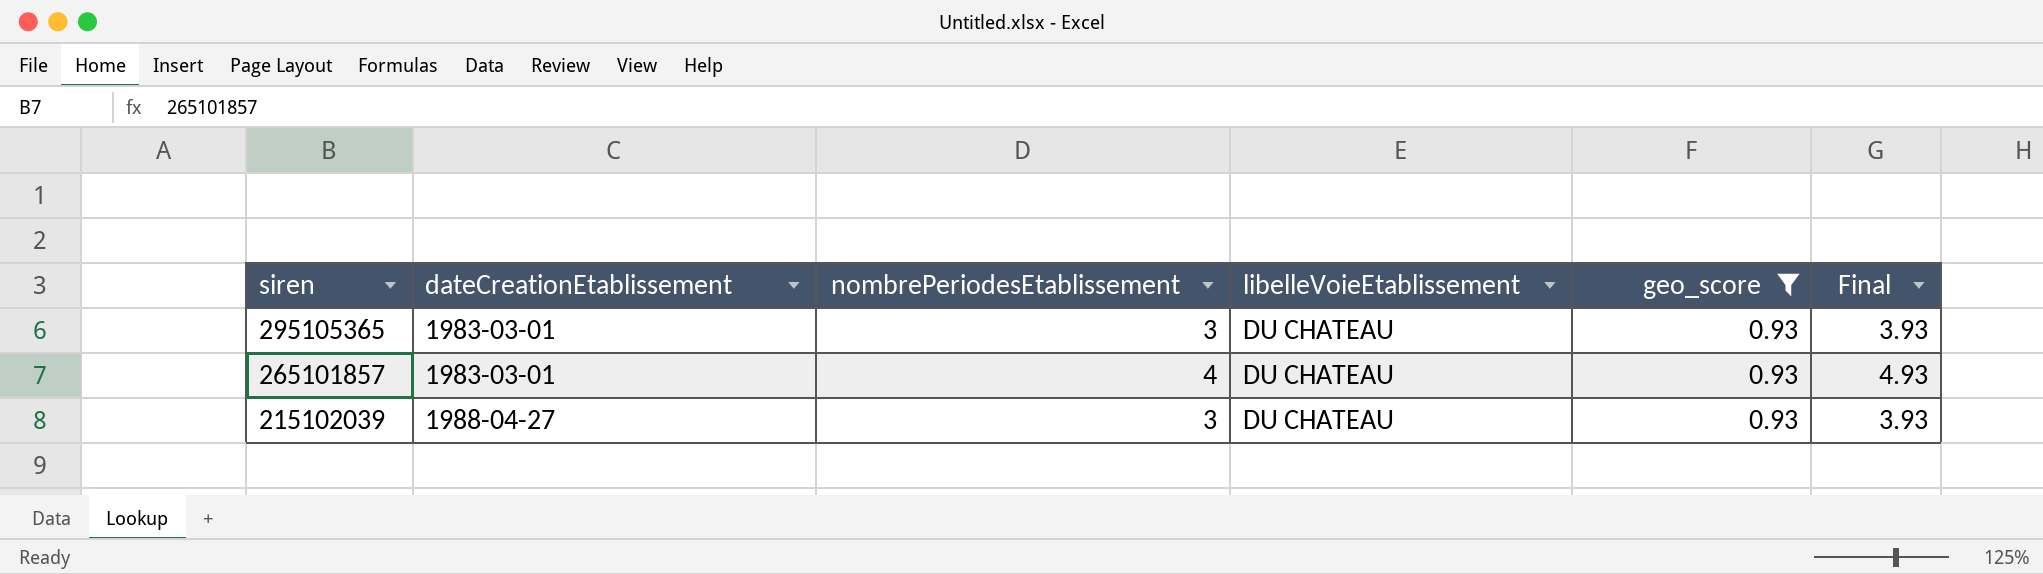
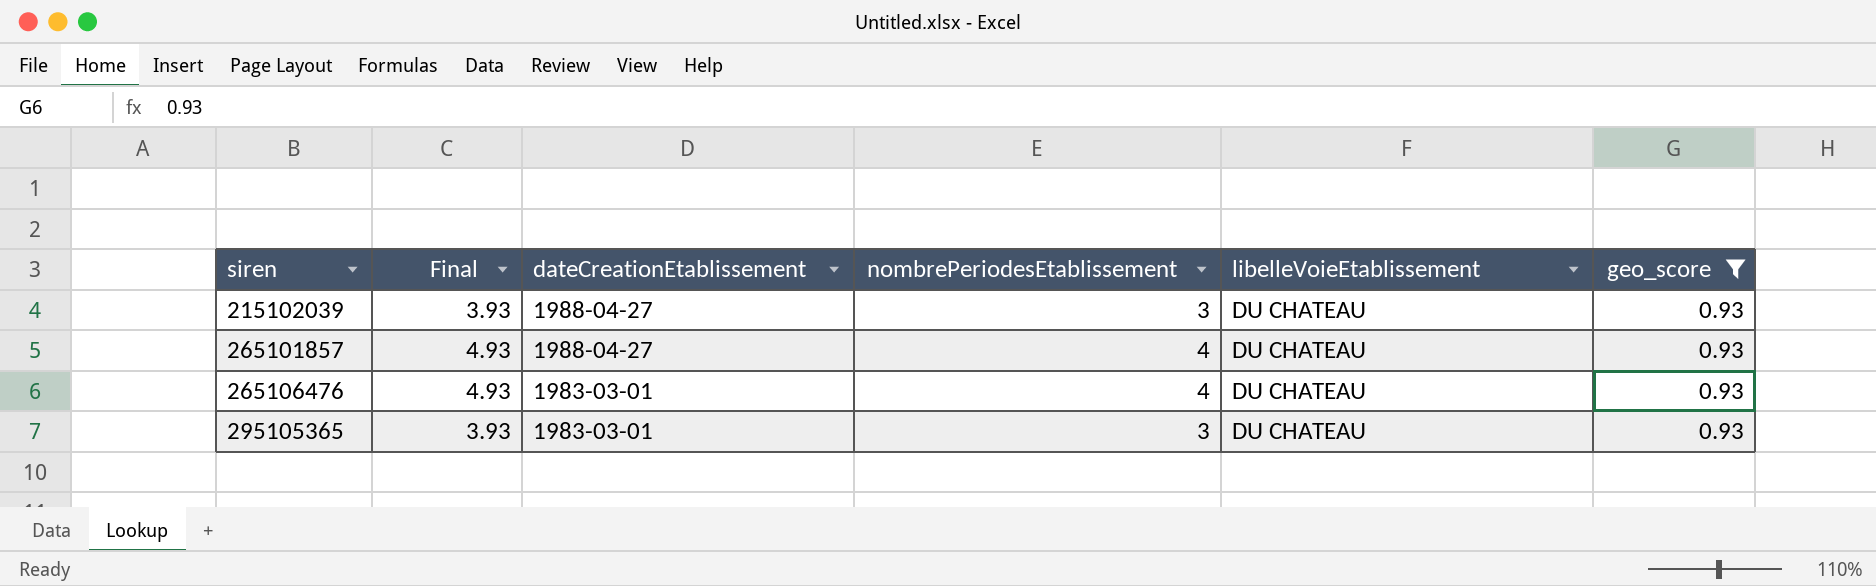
row order: siren descending -> siren ascending
column Final | position: 6 -> 2
265101857 | dateCreationEtablissement: 1983-03-01 -> 1988-04-27
row 265106476: none -> 4.93 | 1983-03-01 | 4 | DU CHATEAU | 0.93

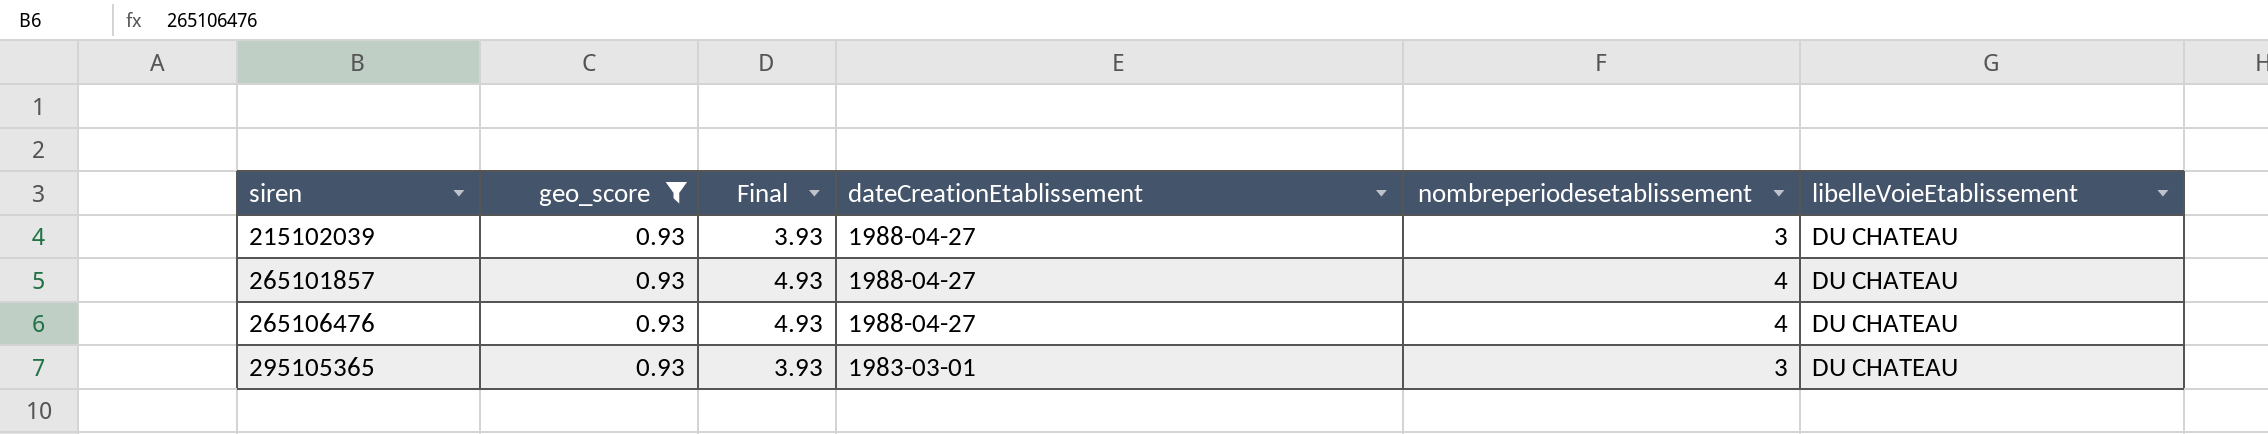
column geo_score | position: 6 -> 2
column name: nombrePeriodesEtablissement -> nombreperiodesetablissement
265106476 | dateCreationEtablissement: 1983-03-01 -> 1988-04-27

